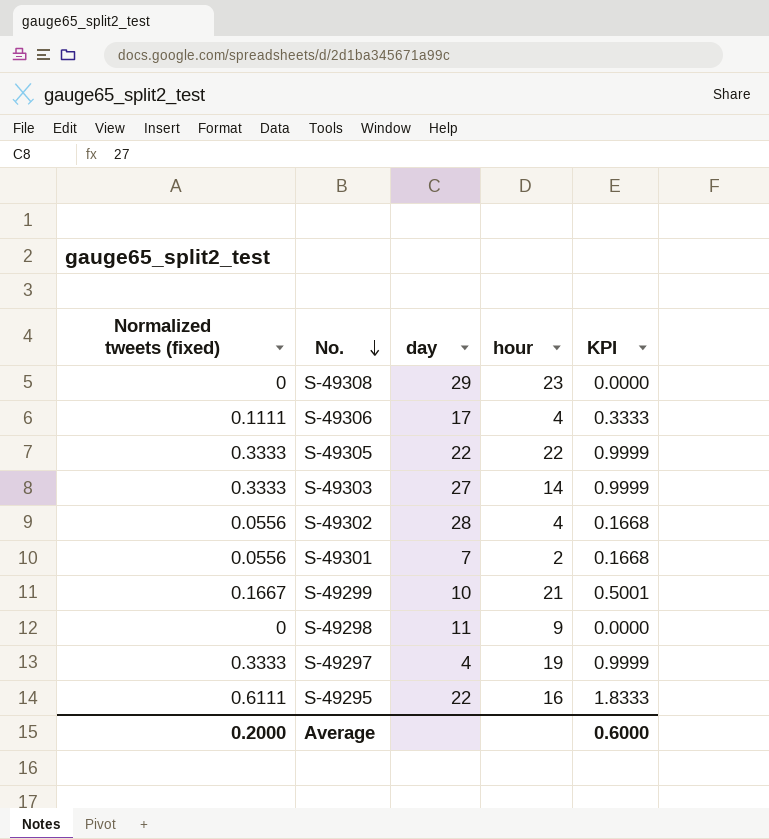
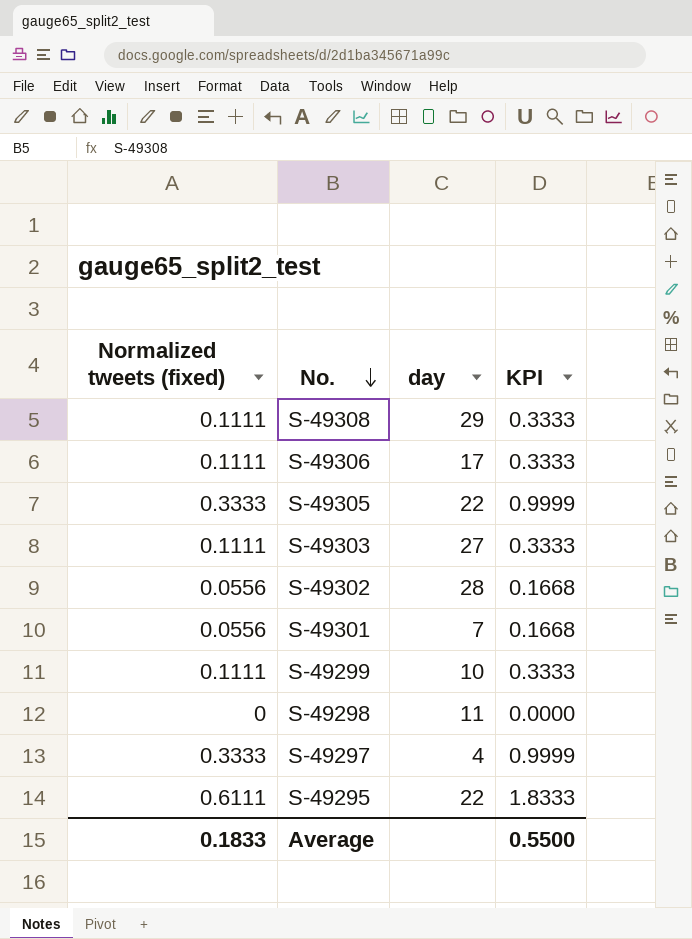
column hour | position: 4 -> none
S-49308 | Normalized tweets (fixed): 0 -> 0.1111
S-49308 | KPI: 0.0000 -> 0.3333
S-49303 | Normalized tweets (fixed): 0.3333 -> 0.1111
S-49303 | KPI: 0.9999 -> 0.3333
S-49299 | Normalized tweets (fixed): 0.1667 -> 0.1111
S-49299 | KPI: 0.5001 -> 0.3333
Average | Normalized tweets (fixed): 0.2000 -> 0.1833
Average | KPI: 0.6000 -> 0.5500

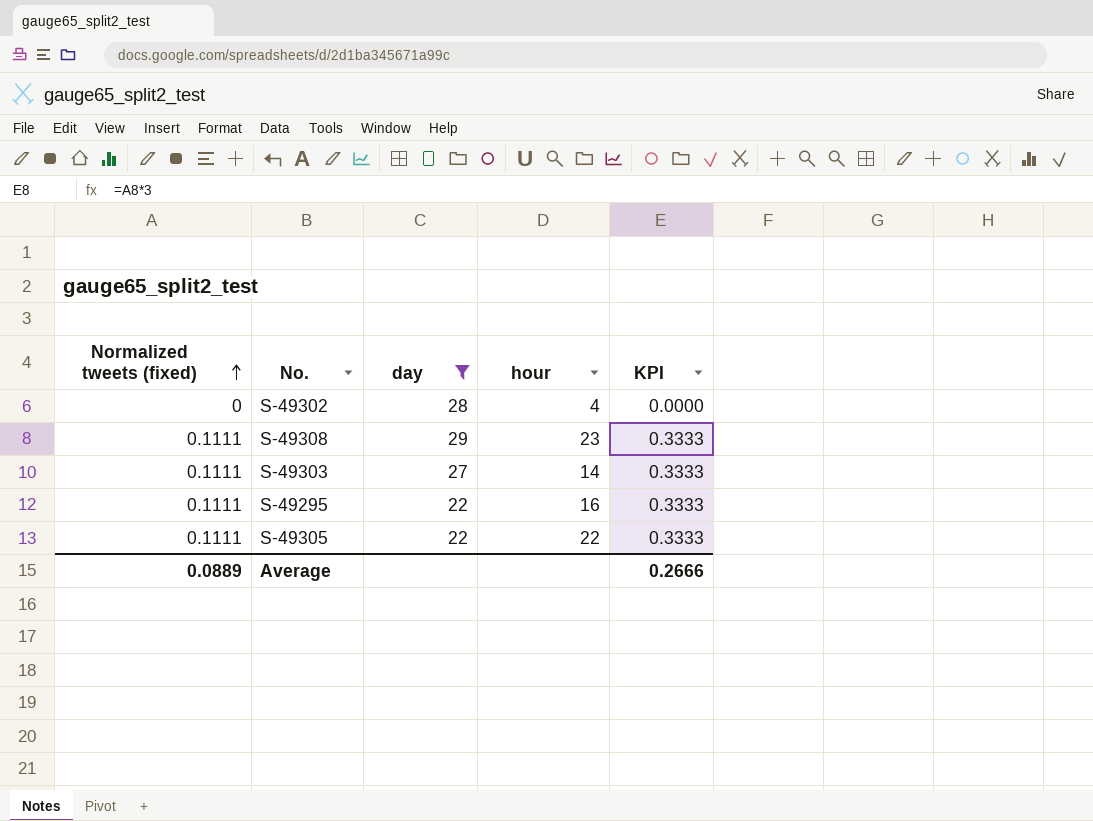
filter: none -> day >= 22
row order: No. descending -> Normalized tweets (fixed) ascending
column hour | position: none -> 4
S-49302 | Normalized tweets (fixed): 0.0556 -> 0
S-49302 | KPI: 0.1668 -> 0.0000
S-49295 | Normalized tweets (fixed): 0.6111 -> 0.1111
S-49295 | KPI: 1.8333 -> 0.3333
S-49305 | Normalized tweets (fixed): 0.3333 -> 0.1111
S-49305 | KPI: 0.9999 -> 0.3333
Average | Normalized tweets (fixed): 0.1833 -> 0.0889
Average | KPI: 0.5500 -> 0.2666

